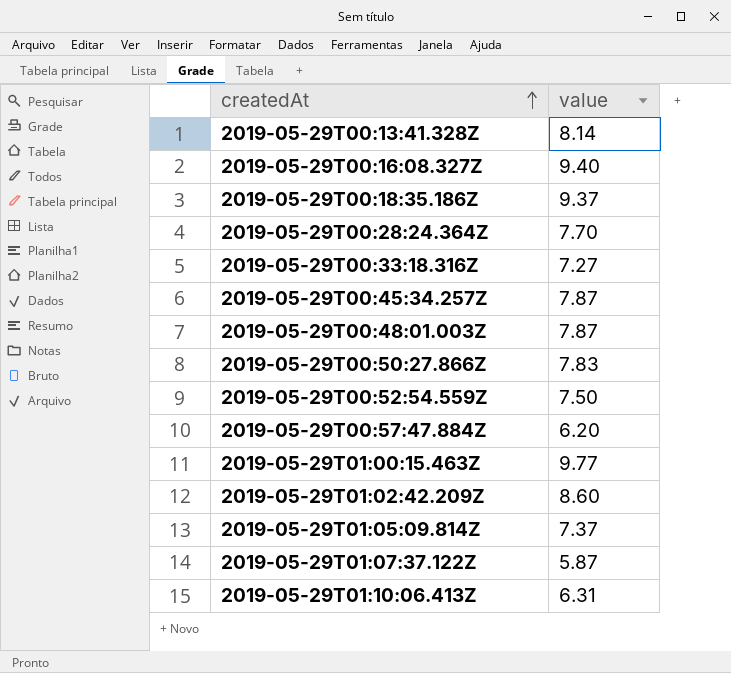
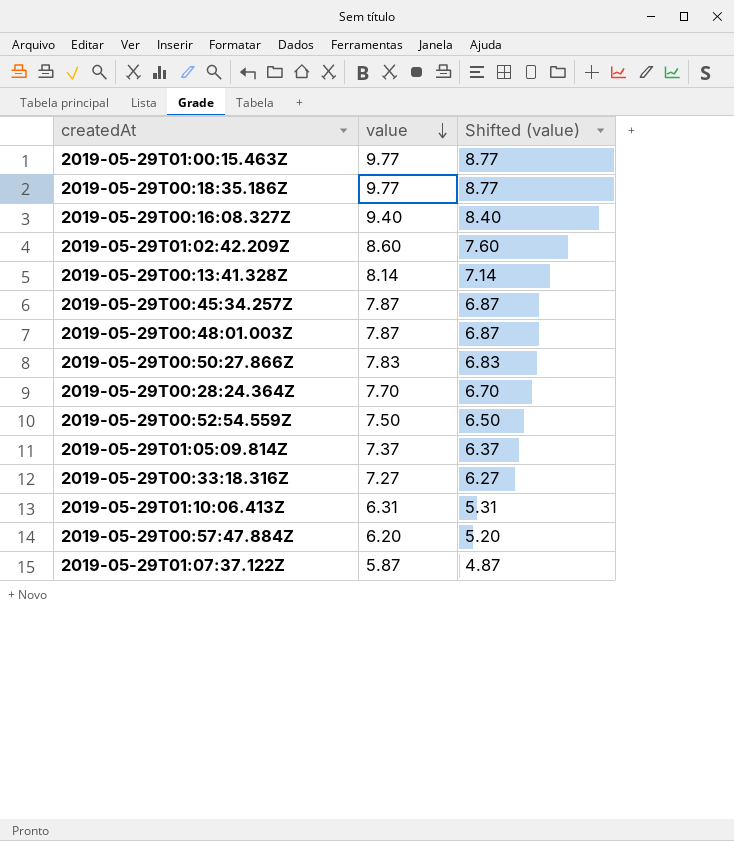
row order: createdAt ascending -> value descending
column Shifted (value) | formula: none -> [value] - 1
2019-05-29T00:18:35.186Z | value: 9.37 -> 9.77

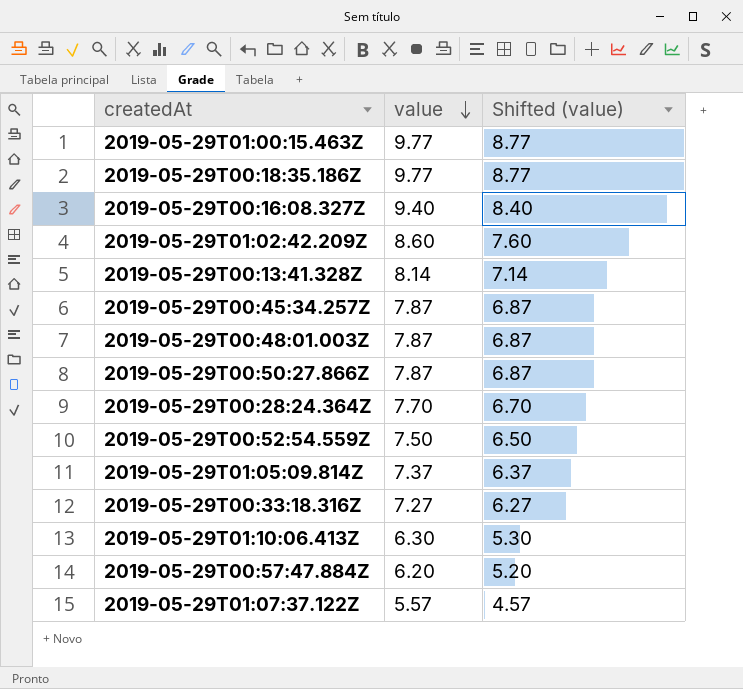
2019-05-29T00:50:27.866Z | value: 7.83 -> 7.87
2019-05-29T00:50:27.866Z | Shifted (value): 6.83 -> 6.87
2019-05-29T01:10:06.413Z | value: 6.31 -> 6.30
2019-05-29T01:10:06.413Z | Shifted (value): 5.31 -> 5.30
2019-05-29T01:07:37.122Z | value: 5.87 -> 5.57
2019-05-29T01:07:37.122Z | Shifted (value): 4.87 -> 4.57

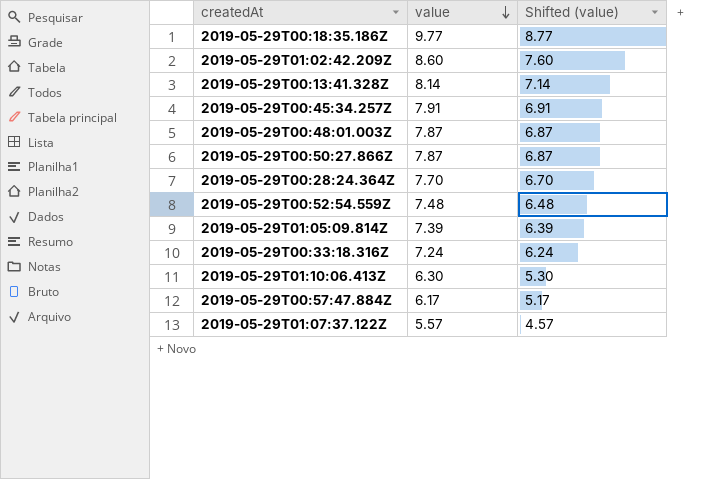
row 2019-05-29T01:00:15.463Z: 9.77 | 8.77 -> none
row 2019-05-29T00:16:08.327Z: 9.40 | 8.40 -> none
2019-05-29T00:45:34.257Z | value: 7.87 -> 7.91
2019-05-29T00:45:34.257Z | Shifted (value): 6.87 -> 6.91
2019-05-29T00:52:54.559Z | value: 7.50 -> 7.48
2019-05-29T00:52:54.559Z | Shifted (value): 6.50 -> 6.48
2019-05-29T01:05:09.814Z | value: 7.37 -> 7.39
2019-05-29T01:05:09.814Z | Shifted (value): 6.37 -> 6.39
2019-05-29T00:33:18.316Z | value: 7.27 -> 7.24
2019-05-29T00:33:18.316Z | Shifted (value): 6.27 -> 6.24
2019-05-29T00:57:47.884Z | value: 6.20 -> 6.17
2019-05-29T00:57:47.884Z | Shifted (value): 5.20 -> 5.17

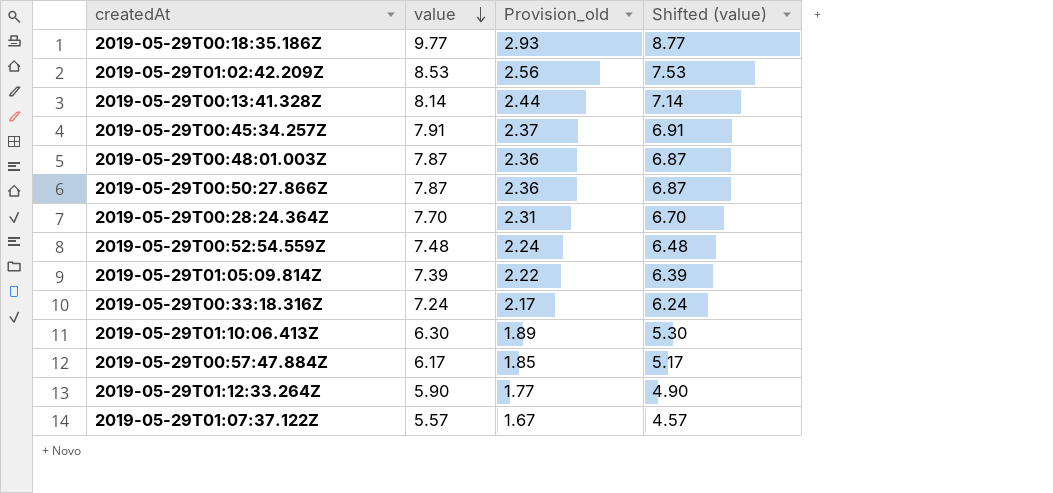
column Provision_old | formula: none -> [value] * 0.3
2019-05-29T01:02:42.209Z | value: 8.60 -> 8.53
2019-05-29T01:02:42.209Z | Shifted (value): 7.60 -> 7.53
row 2019-05-29T01:12:33.264Z: none -> 5.90 | 1.77 | 4.90

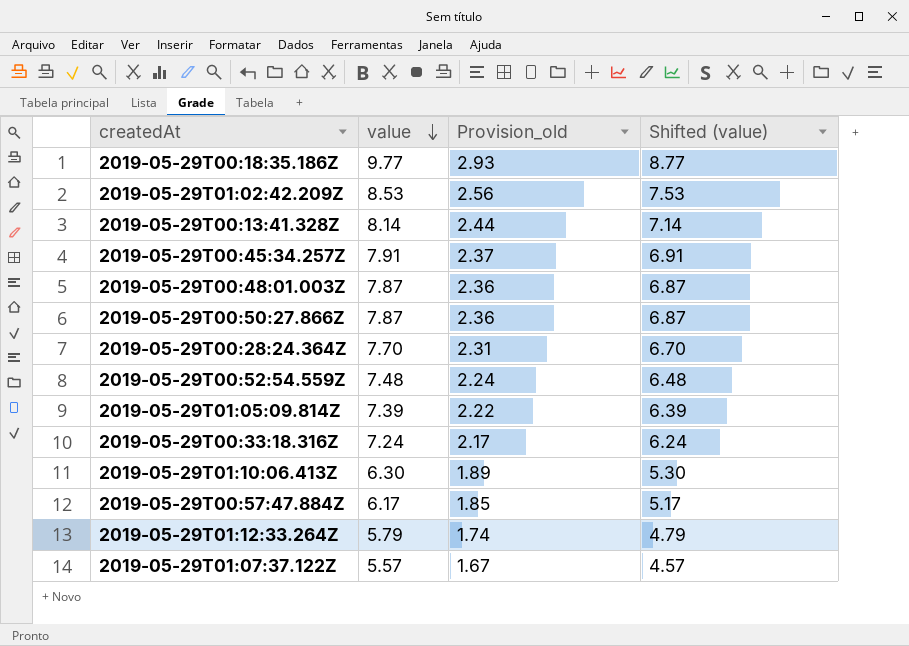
2019-05-29T01:12:33.264Z | value: 5.90 -> 5.79
2019-05-29T01:12:33.264Z | Provision_old: 1.77 -> 1.74
2019-05-29T01:12:33.264Z | Shifted (value): 4.90 -> 4.79

